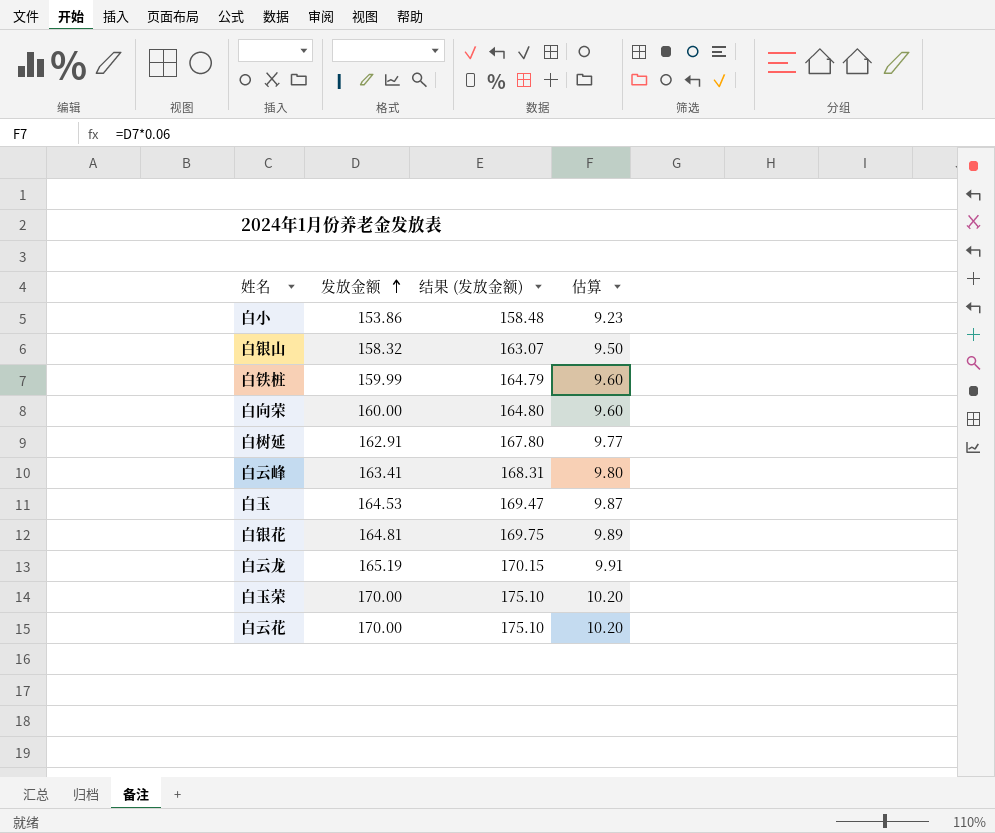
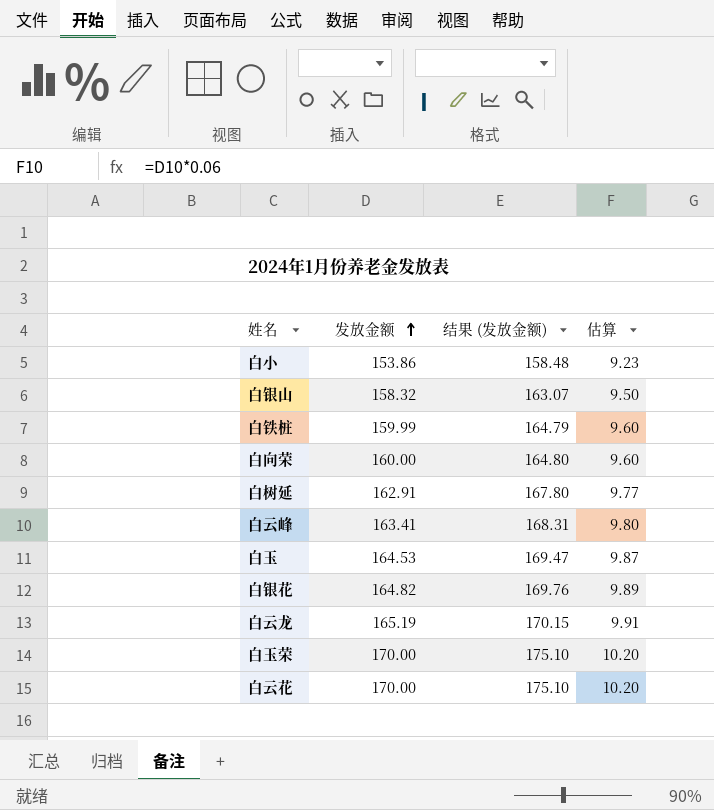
白银花 | 发放金额: 164.81 -> 164.82
白银花 | 结果 (发放金额): 169.75 -> 169.76

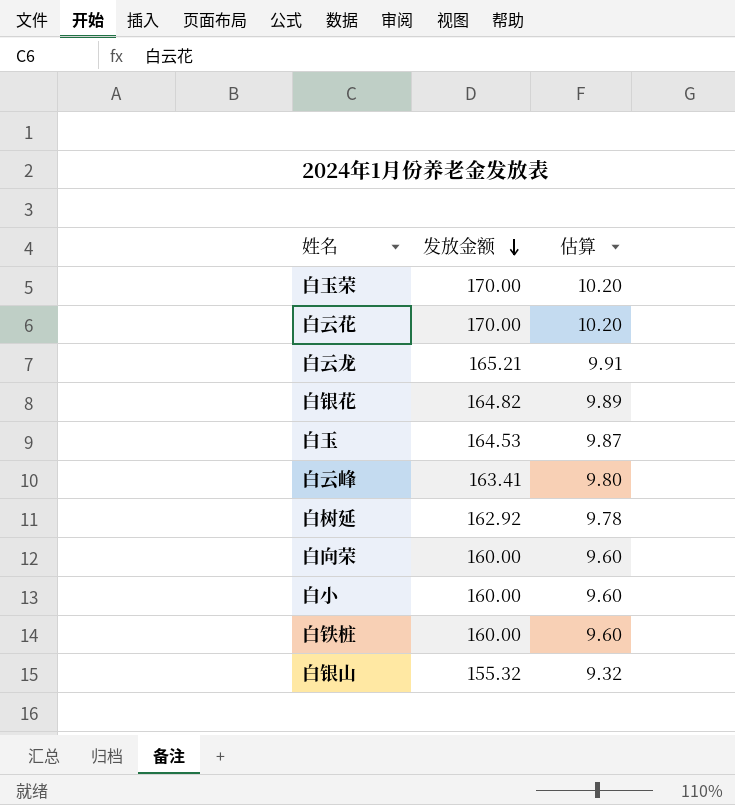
row order: 发放金额 ascending -> 发放金额 descending
column 结果 (发放金额) | formula: [发放金额] * 1.03 -> none
白云龙 | 发放金额: 165.19 -> 165.21
白树延 | 发放金额: 162.91 -> 162.92
白树延 | 估算: 9.77 -> 9.78
白小 | 发放金额: 153.86 -> 160.00
白小 | 估算: 9.23 -> 9.60
白铁桩 | 发放金额: 159.99 -> 160.00
白银山 | 发放金额: 158.32 -> 155.32
白银山 | 估算: 9.50 -> 9.32

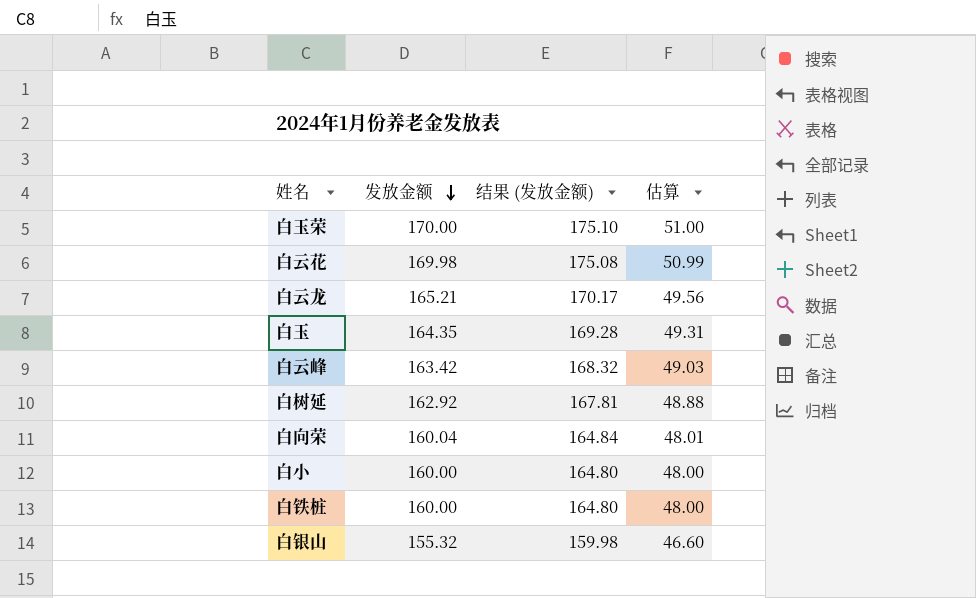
column 结果 (发放金额) | formula: none -> [发放金额] * 1.03
column 估算 | formula: [发放金额] * 0.06 -> [发放金额] * 0.3
row 白银花: 164.82 | 9.89 -> none
白云花 | 发放金额: 170.00 -> 169.98
白玉 | 发放金额: 164.53 -> 164.35
白云峰 | 发放金额: 163.41 -> 163.42
白向荣 | 发放金额: 160.00 -> 160.04

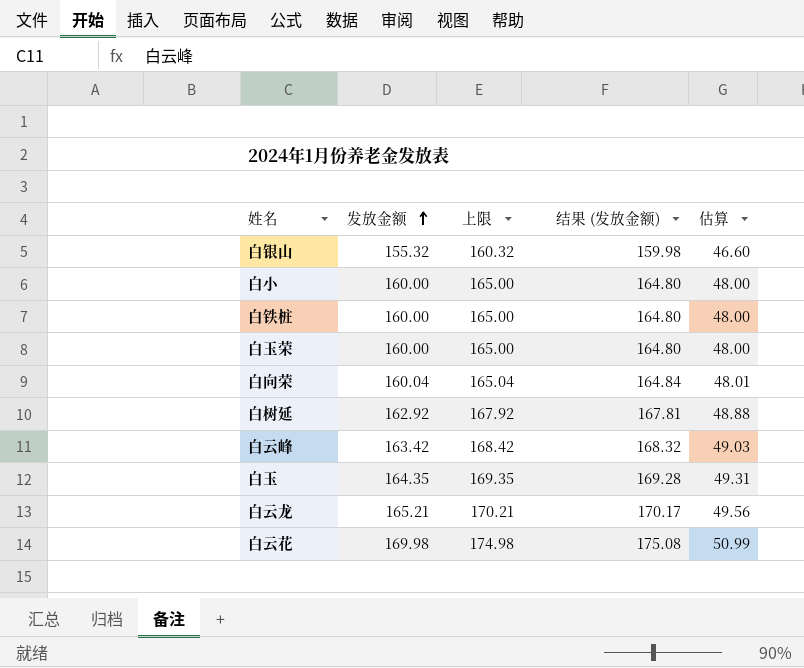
row order: 发放金额 descending -> 发放金额 ascending
column 上限 | formula: none -> [发放金额] + 5
白玉荣 | 发放金额: 170.00 -> 160.00
白玉荣 | 结果 (发放金额): 175.10 -> 164.80
白玉荣 | 估算: 51.00 -> 48.00

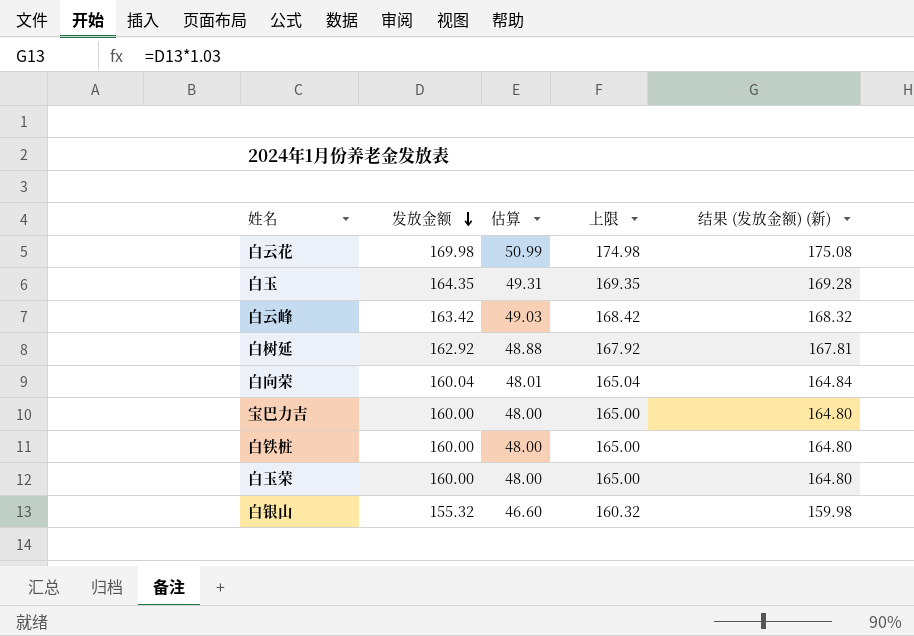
row order: 发放金额 ascending -> 发放金额 descending
column 估算 | position: 5 -> 3
column name: 结果 (发放金额) -> 结果 (发放金额) (新)
row 白小: 160.00 | 165.00 | 164.80 | 48.00 -> none
row 白云龙: 165.21 | 170.21 | 170.17 | 49.56 -> none
row 宝巴力吉: none -> 160.00 | 48.00 | 165.00 | 164.80

